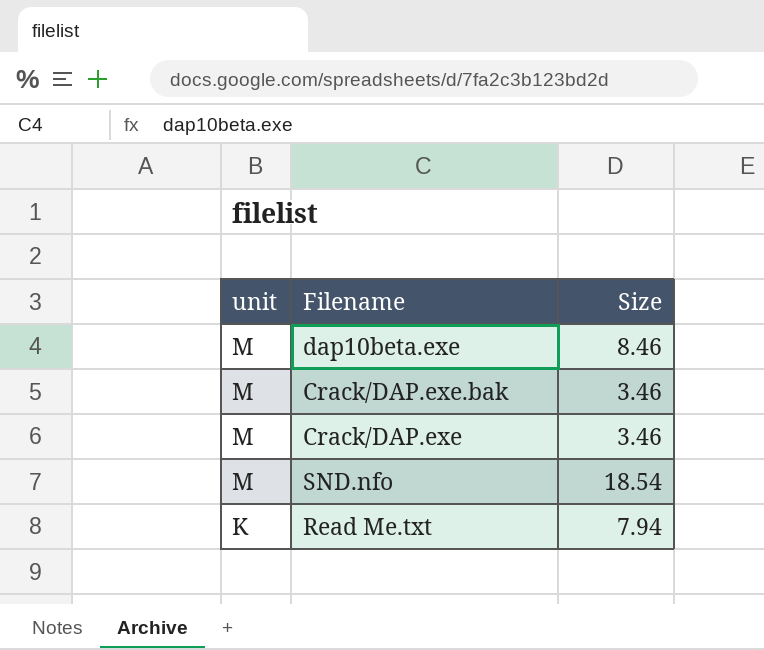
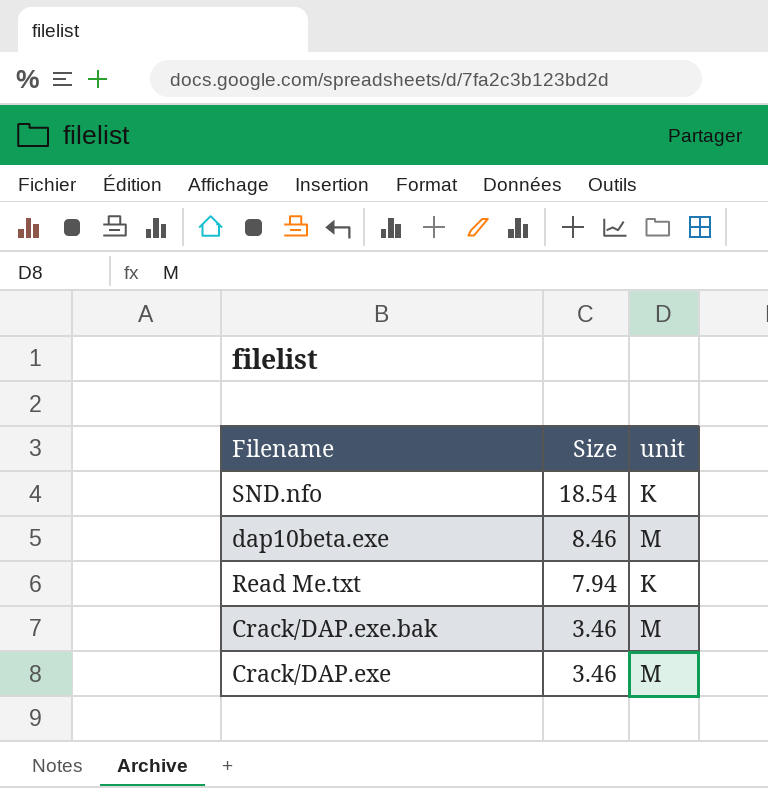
row order: unit descending -> Size descending
column unit | position: 1 -> 3
SND.nfo | unit: M -> K

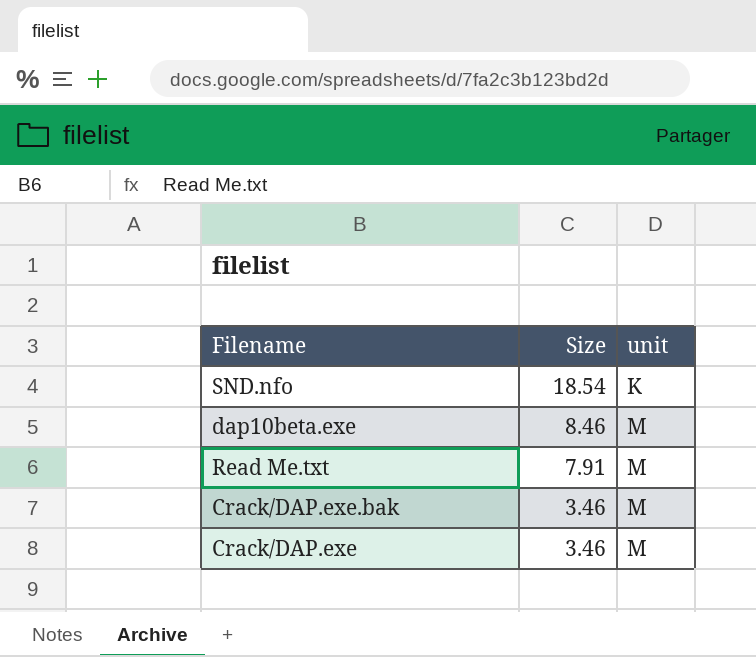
Read Me.txt | Size: 7.94 -> 7.91
Read Me.txt | unit: K -> M

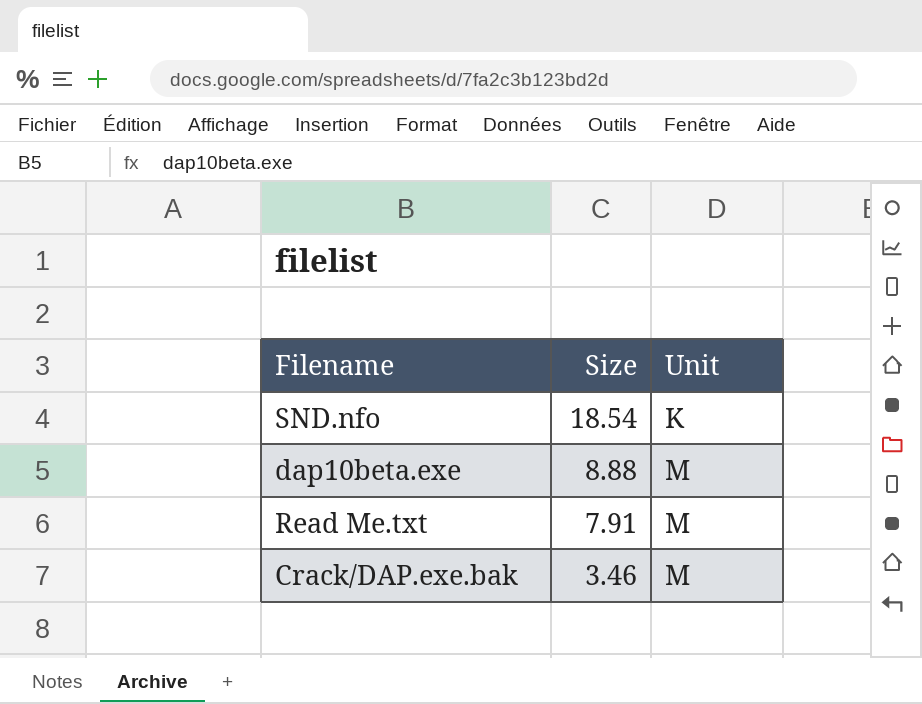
column name: unit -> Unit
row Crack/DAP.exe: 3.46 | M -> none
dap10beta.exe | Size: 8.46 -> 8.88

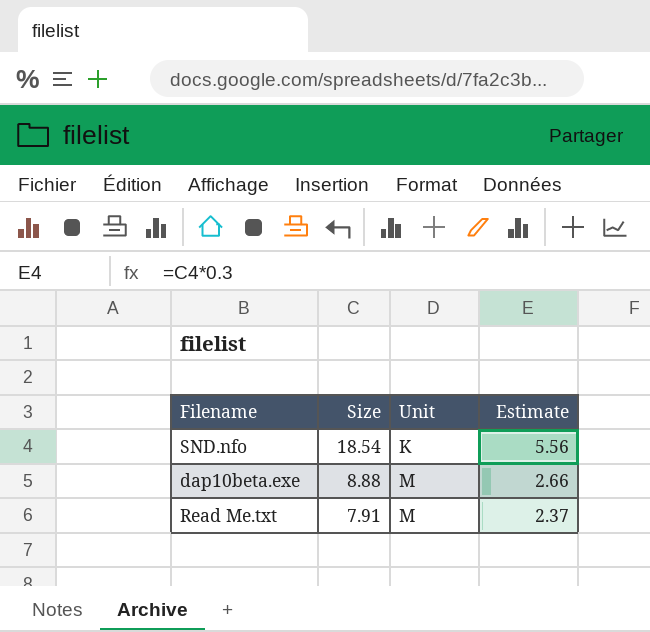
column Estimate | formula: none -> [Size] * 0.3
row Crack/DAP.exe.bak: 3.46 | M -> none

